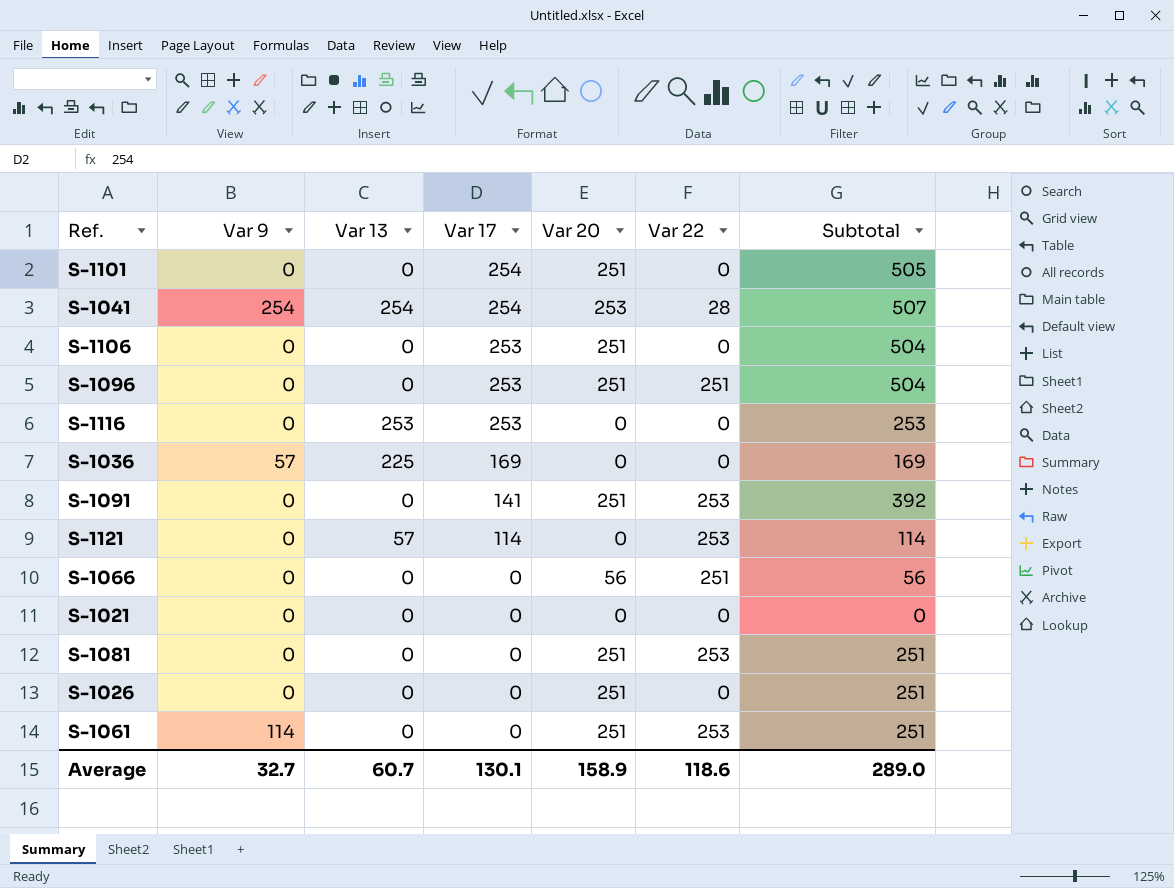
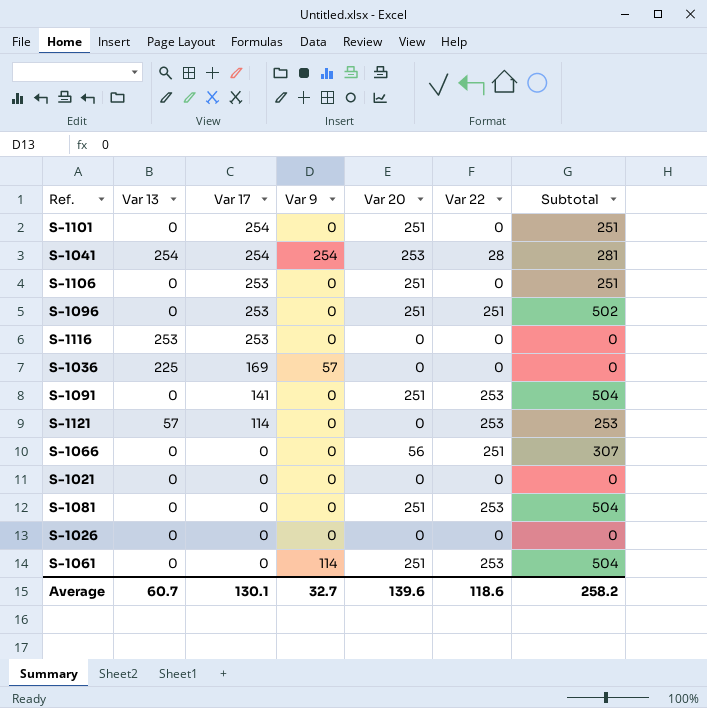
column Var 9 | position: 2 -> 4
column Subtotal | formula: [Var 17] + [Var 20] -> [Var 20] + [Var 22]
S-1026 | Var 20: 251 -> 0
Average | Var 20: 158.9 -> 139.6
Average | Subtotal: 289.0 -> 258.2

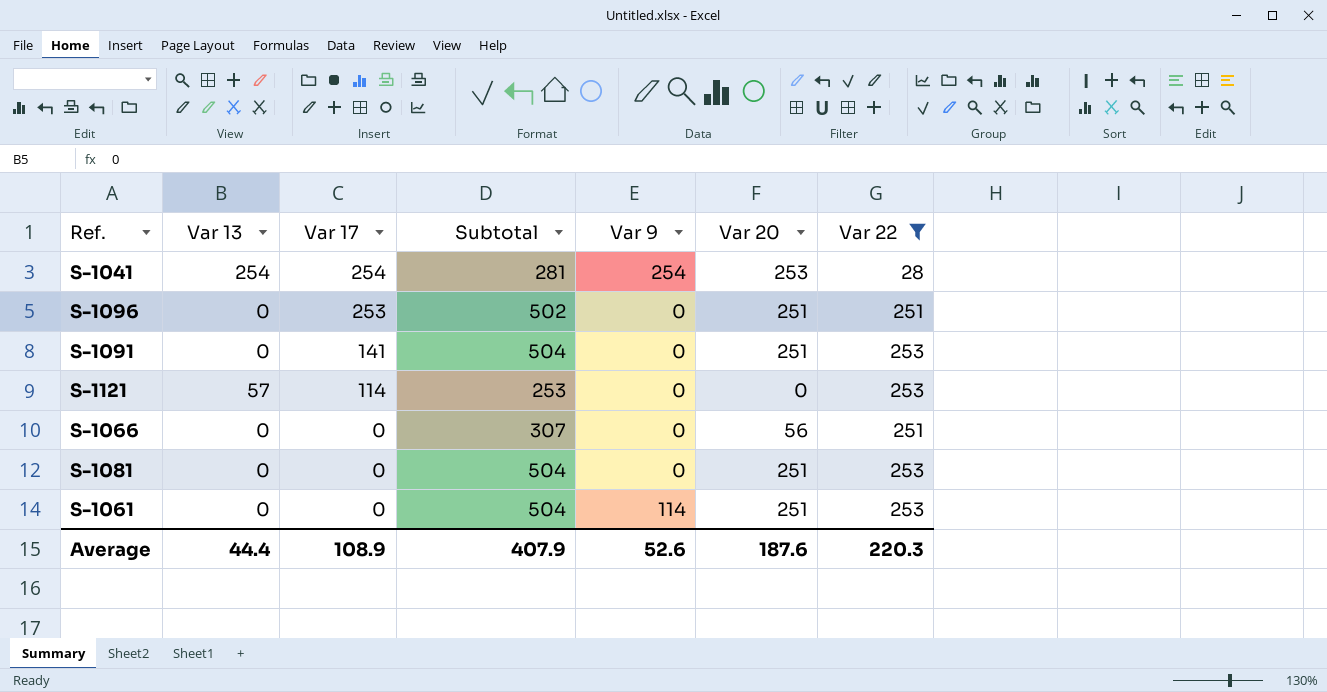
filter: none -> Var 22 != 0
column Subtotal | position: 7 -> 4
Average | Var 13: 60.7 -> 44.4
Average | Var 17: 130.1 -> 108.9
Average | Subtotal: 258.2 -> 407.9
Average | Var 9: 32.7 -> 52.6
Average | Var 20: 139.6 -> 187.6
Average | Var 22: 118.6 -> 220.3

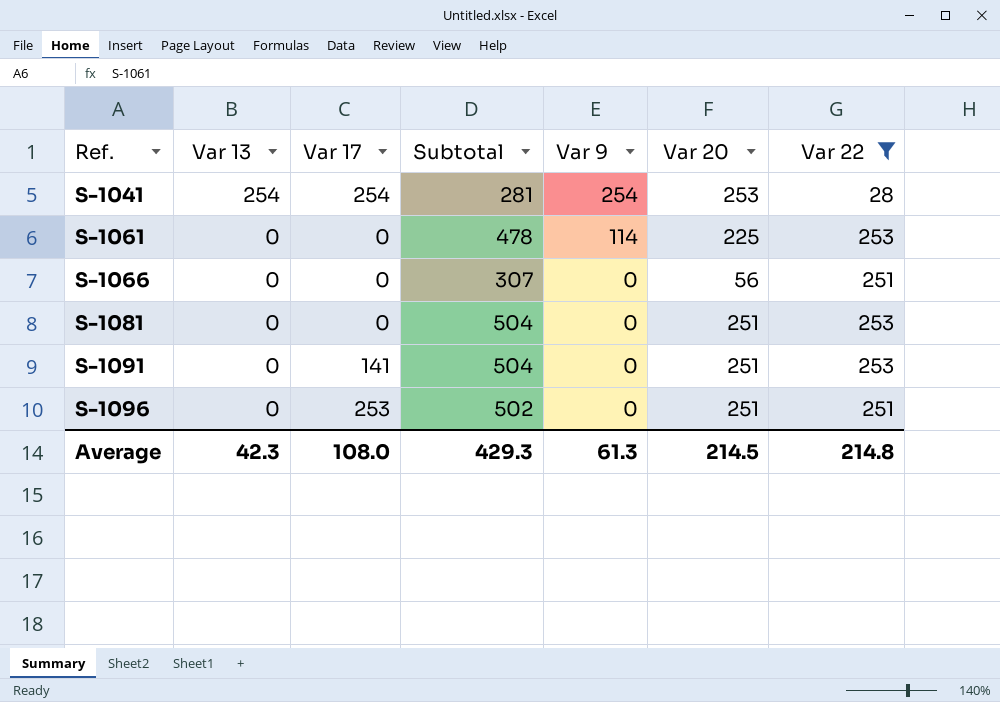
row order: Var 17 descending -> Ref. ascending
row S-1121: 57 | 114 | 253 | 0 | 0 | 253 -> none
S-1061 | Subtotal: 504 -> 478
S-1061 | Var 20: 251 -> 225
Average | Var 13: 44.4 -> 42.3
Average | Var 17: 108.9 -> 108.0
Average | Subtotal: 407.9 -> 429.3
Average | Var 9: 52.6 -> 61.3
Average | Var 20: 187.6 -> 214.5
Average | Var 22: 220.3 -> 214.8

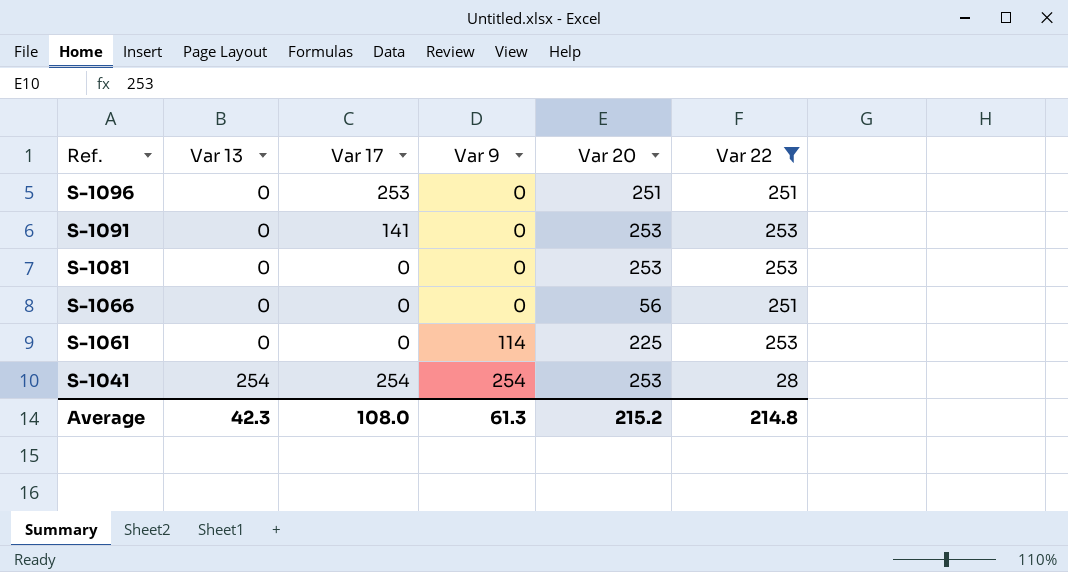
row order: Ref. ascending -> Ref. descending
column Subtotal | formula: [Var 20] + [Var 22] -> none
S-1091 | Var 20: 251 -> 253
S-1081 | Var 20: 251 -> 253
Average | Var 20: 214.5 -> 215.2

